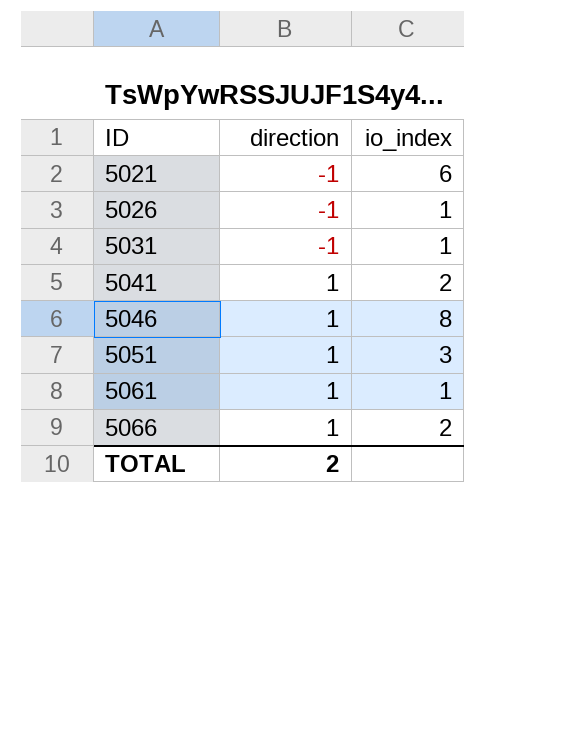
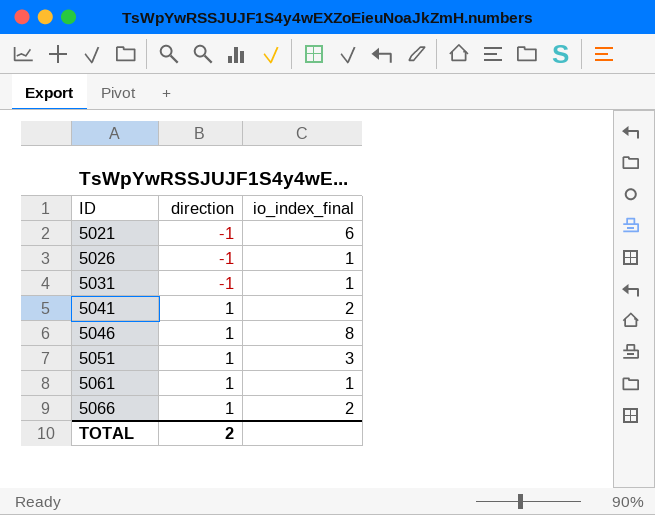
column name: io_index -> io_index_final

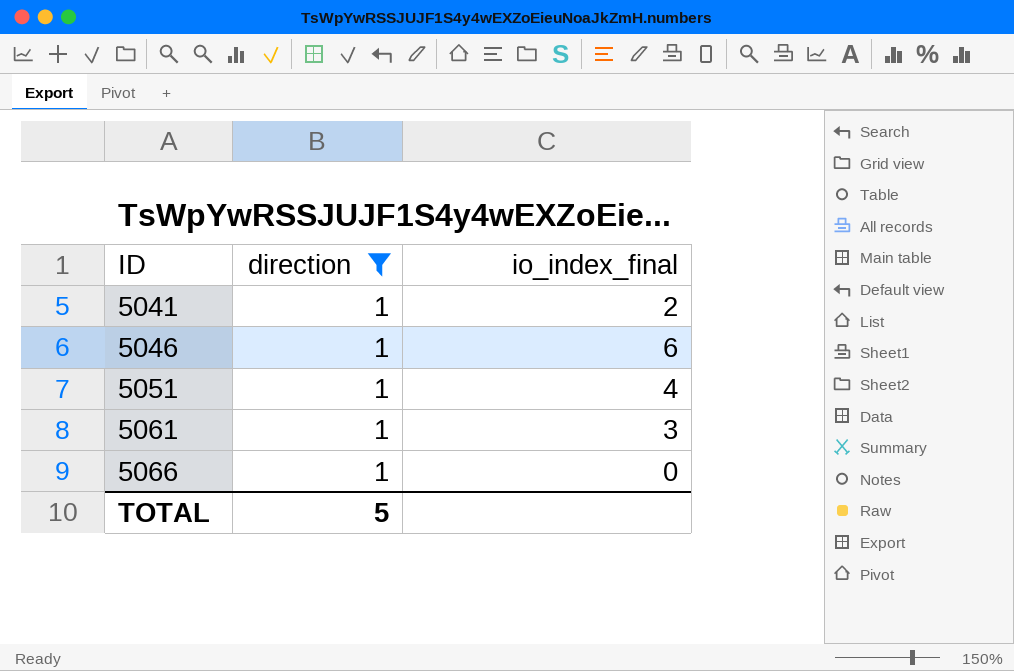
filter: none -> direction = 1
5046 | io_index_final: 8 -> 6
5051 | io_index_final: 3 -> 4
5061 | io_index_final: 1 -> 3
5066 | io_index_final: 2 -> 0
TOTAL | direction: 2 -> 5

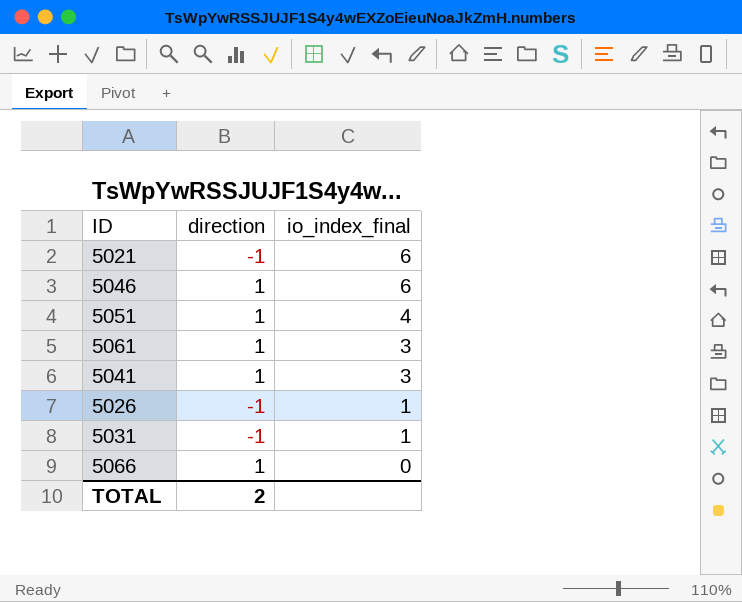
filter: direction = 1 -> none
row order: ID ascending -> io_index_final descending
5041 | io_index_final: 2 -> 3
TOTAL | direction: 5 -> 2

